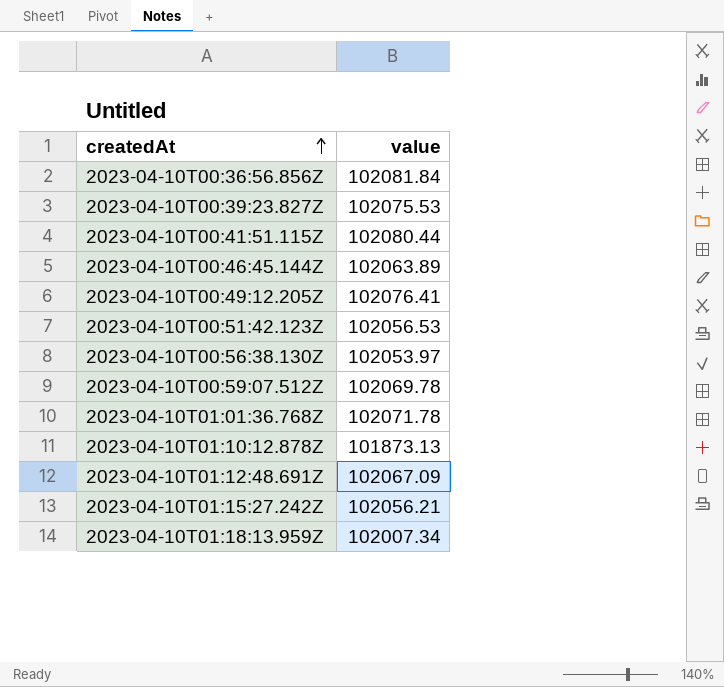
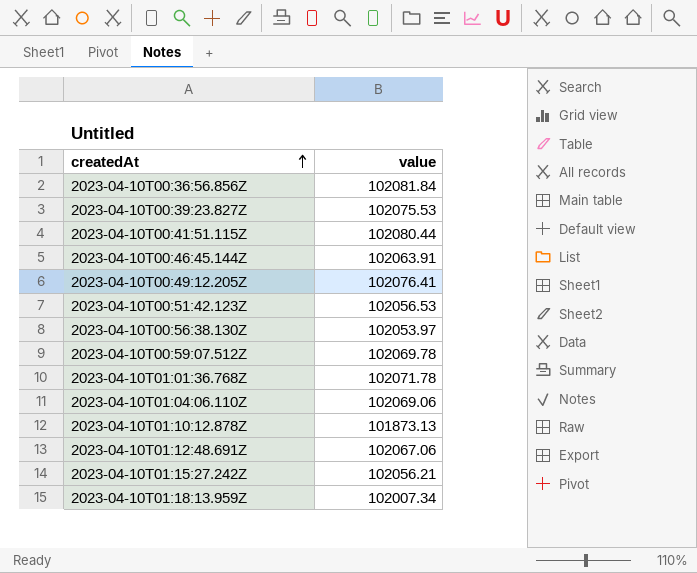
2023-04-10T00:46:45.144Z | value: 102063.89 -> 102063.91
row 2023-04-10T01:04:06.110Z: none -> 102069.06
2023-04-10T01:12:48.691Z | value: 102067.09 -> 102067.06

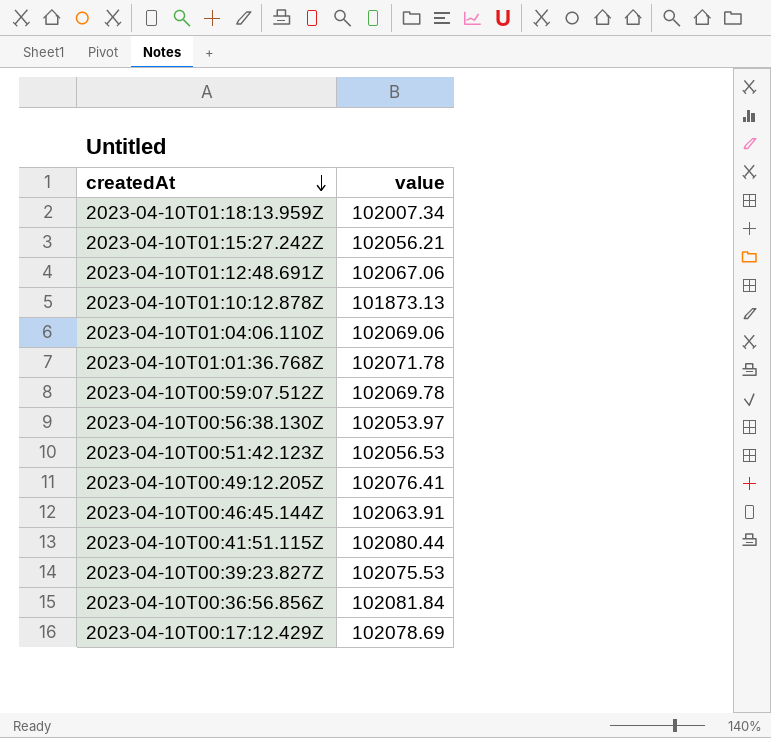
row order: createdAt ascending -> createdAt descending
row 2023-04-10T00:17:12.429Z: none -> 102078.69

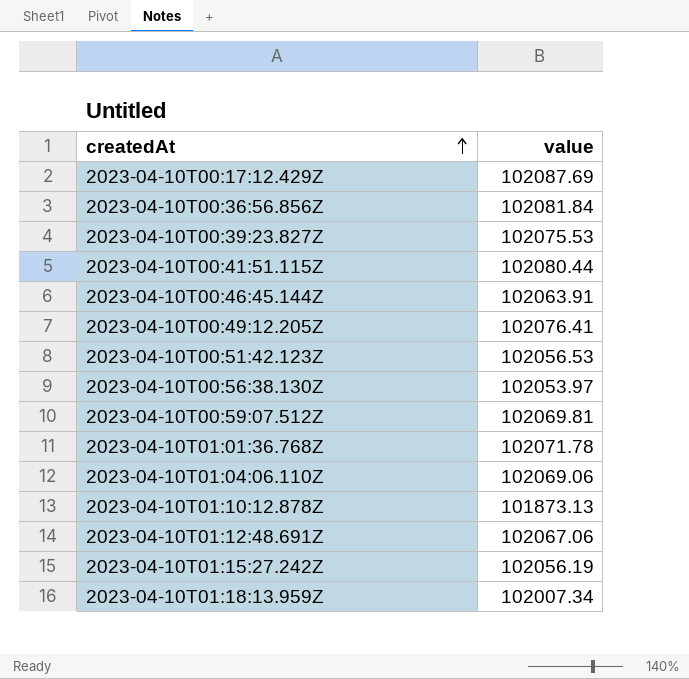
row order: createdAt descending -> createdAt ascending
2023-04-10T00:17:12.429Z | value: 102078.69 -> 102087.69
2023-04-10T00:59:07.512Z | value: 102069.78 -> 102069.81
2023-04-10T01:15:27.242Z | value: 102056.21 -> 102056.19

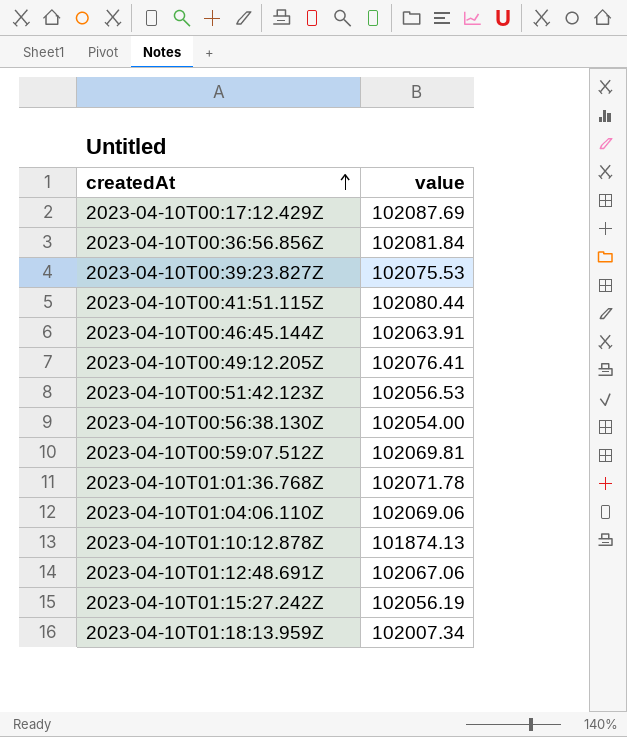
2023-04-10T00:56:38.130Z | value: 102053.97 -> 102054.00
2023-04-10T01:10:12.878Z | value: 101873.13 -> 101874.13

